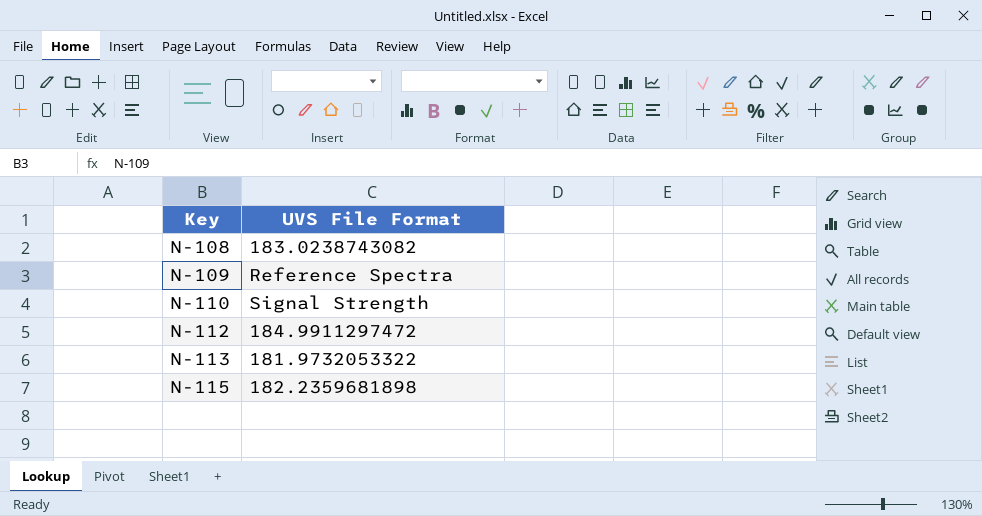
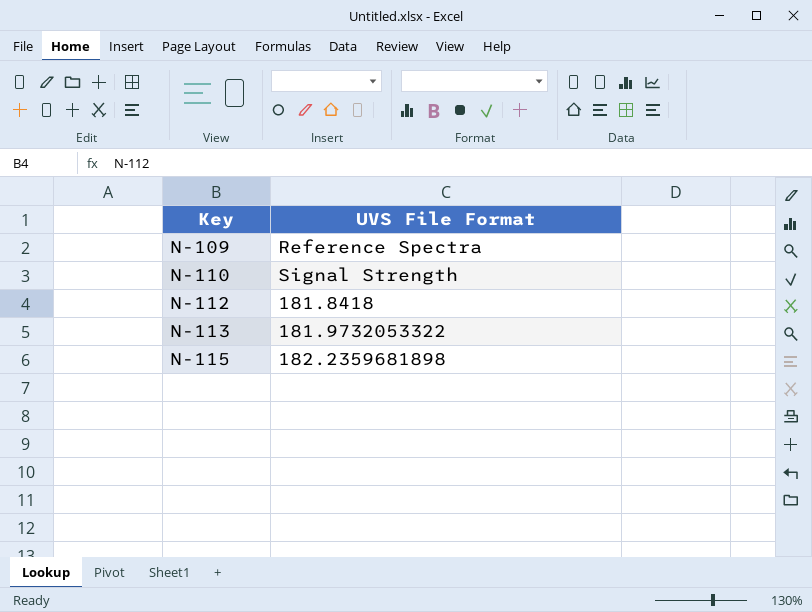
row N-108: 183.0238743082 -> none
N-112 | UVS File Format: 184.9911297472 -> 181.8418

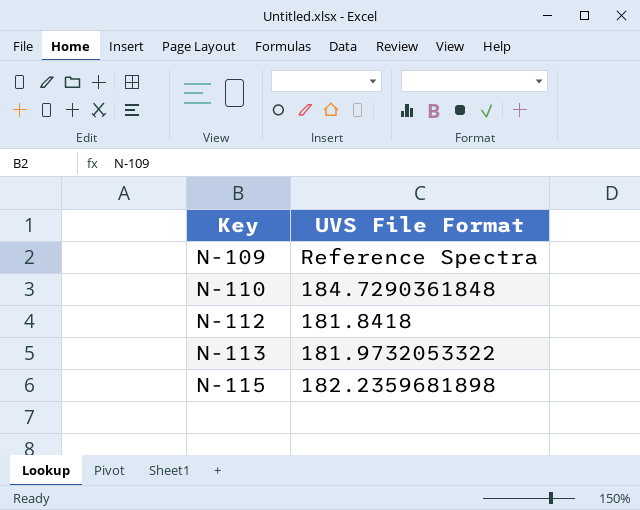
N-110 | UVS File Format: Signal Strength -> 184.7290361848

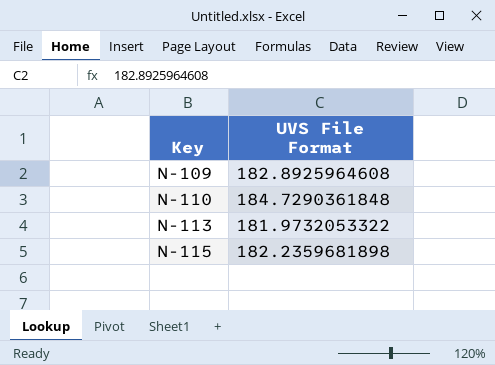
row N-112: 181.8418 -> none
N-109 | UVS File Format: Reference Spectra -> 182.8925964608

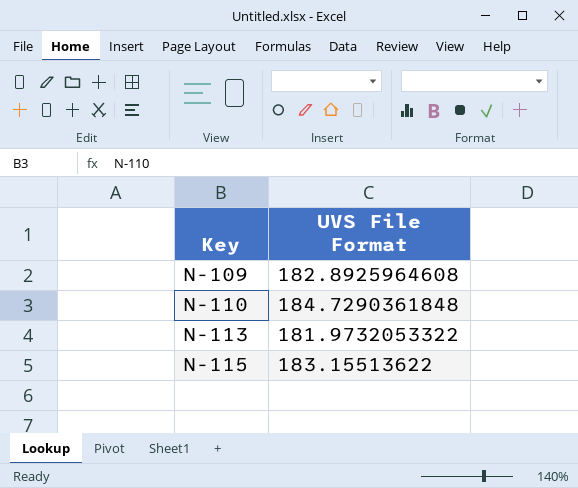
N-115 | UVS File Format: 182.2359681898 -> 183.15513622

